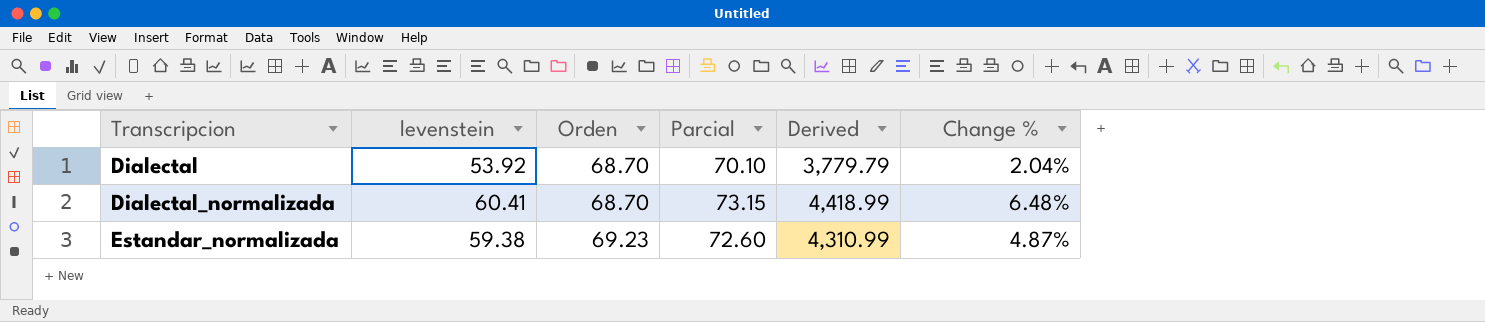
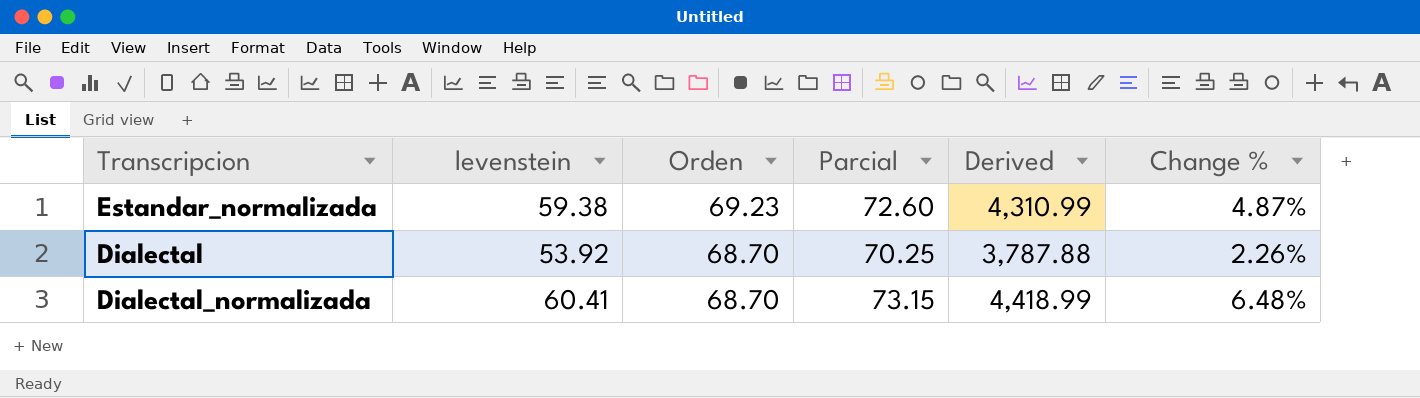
row order: Transcripcion ascending -> Orden descending
Dialectal | Parcial: 70.10 -> 70.25
Dialectal | Derived: 3,779.79 -> 3,787.88
Dialectal | Change %: 2.04% -> 2.26%

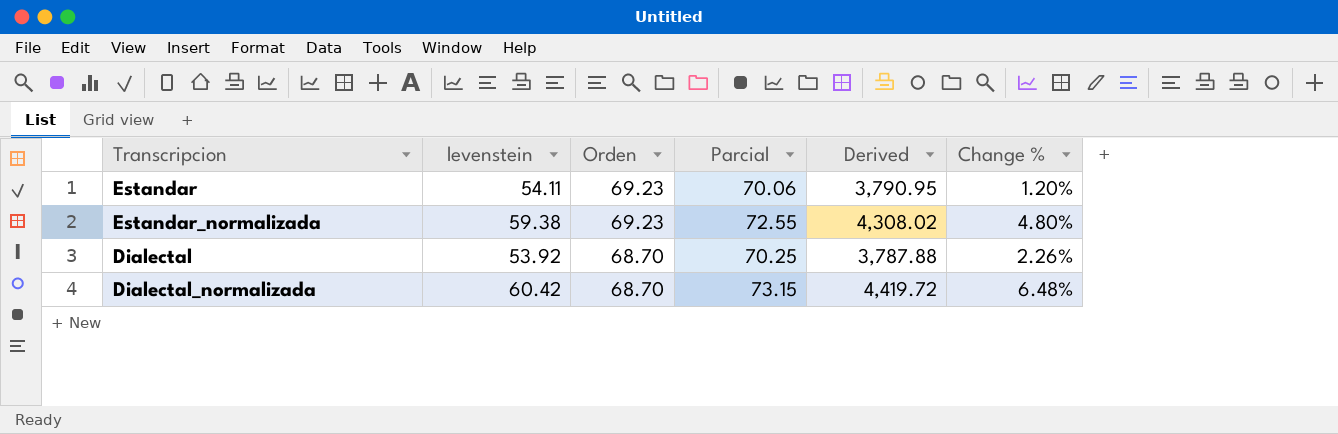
row Estandar: none -> 54.11 | 69.23 | 70.06 | 3,790.95 | 1.20%
Estandar_normalizada | Parcial: 72.60 -> 72.55
Estandar_normalizada | Derived: 4,310.99 -> 4,308.02
Estandar_normalizada | Change %: 4.87% -> 4.80%
Dialectal_normalizada | levenstein: 60.41 -> 60.42
Dialectal_normalizada | Derived: 4,418.99 -> 4,419.72

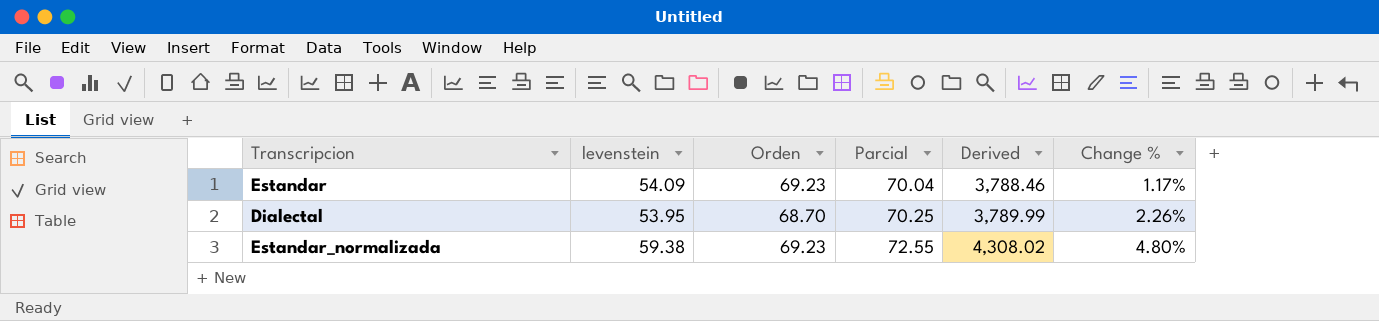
row order: Orden descending -> Parcial ascending
row Dialectal_normalizada: 60.42 | 68.70 | 73.15 | 4,419.72 | 6.48% -> none
Estandar | levenstein: 54.11 -> 54.09
Estandar | Parcial: 70.06 -> 70.04
Estandar | Derived: 3,790.95 -> 3,788.46
Estandar | Change %: 1.20% -> 1.17%
Dialectal | levenstein: 53.92 -> 53.95
Dialectal | Derived: 3,787.88 -> 3,789.99

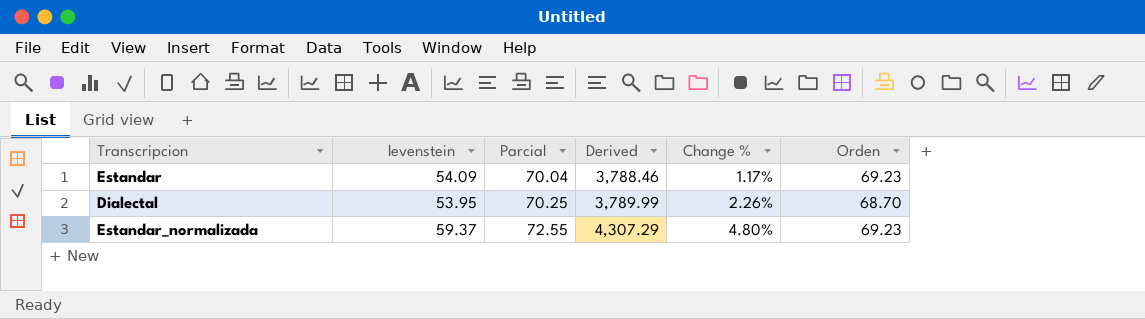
column Orden | position: 3 -> 6
Estandar_normalizada | levenstein: 59.38 -> 59.37
Estandar_normalizada | Derived: 4,308.02 -> 4,307.29

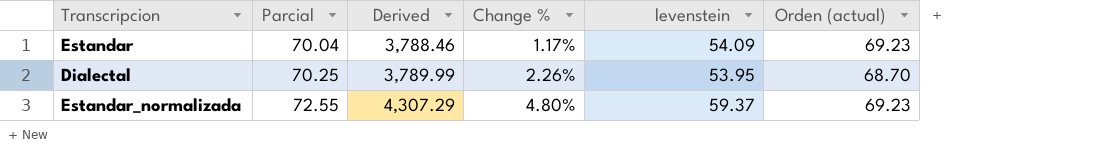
column levenstein | position: 2 -> 5
column name: Orden -> Orden (actual)

